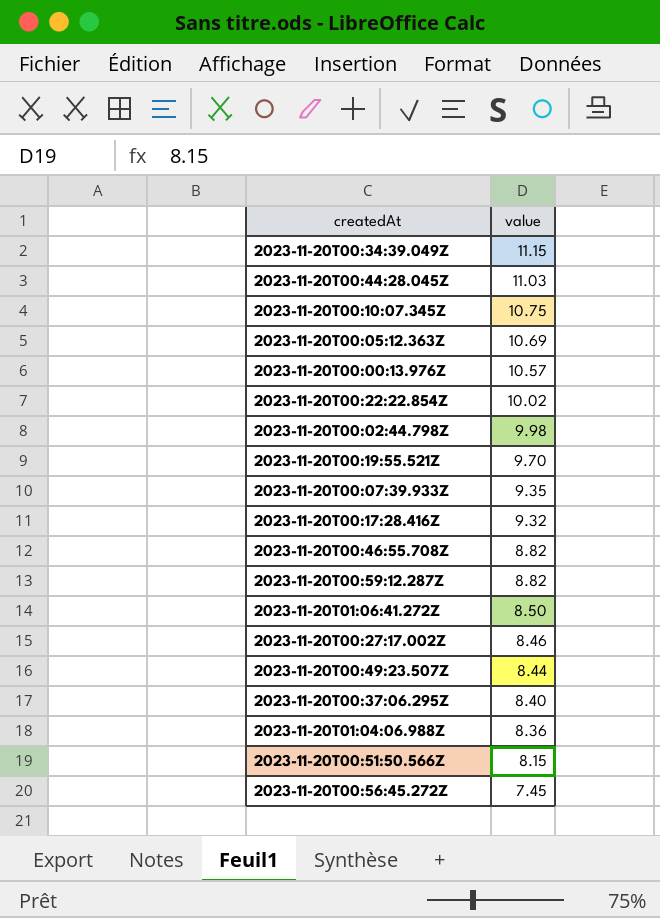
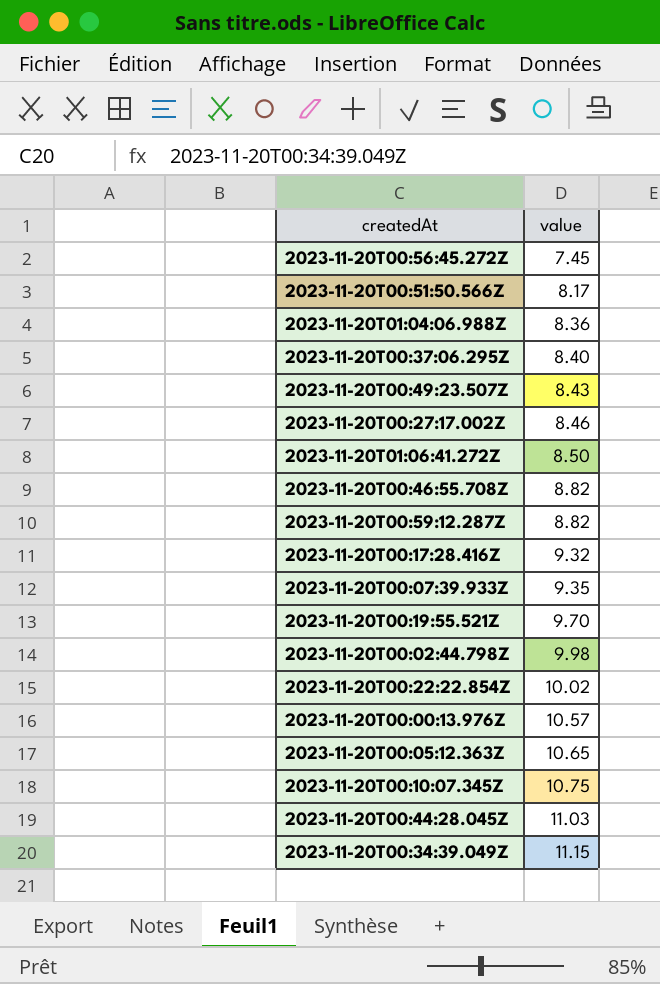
row order: value descending -> value ascending
2023-11-20T00:51:50.566Z | value: 8.15 -> 8.17
2023-11-20T00:49:23.507Z | value: 8.44 -> 8.43
2023-11-20T00:05:12.363Z | value: 10.69 -> 10.65

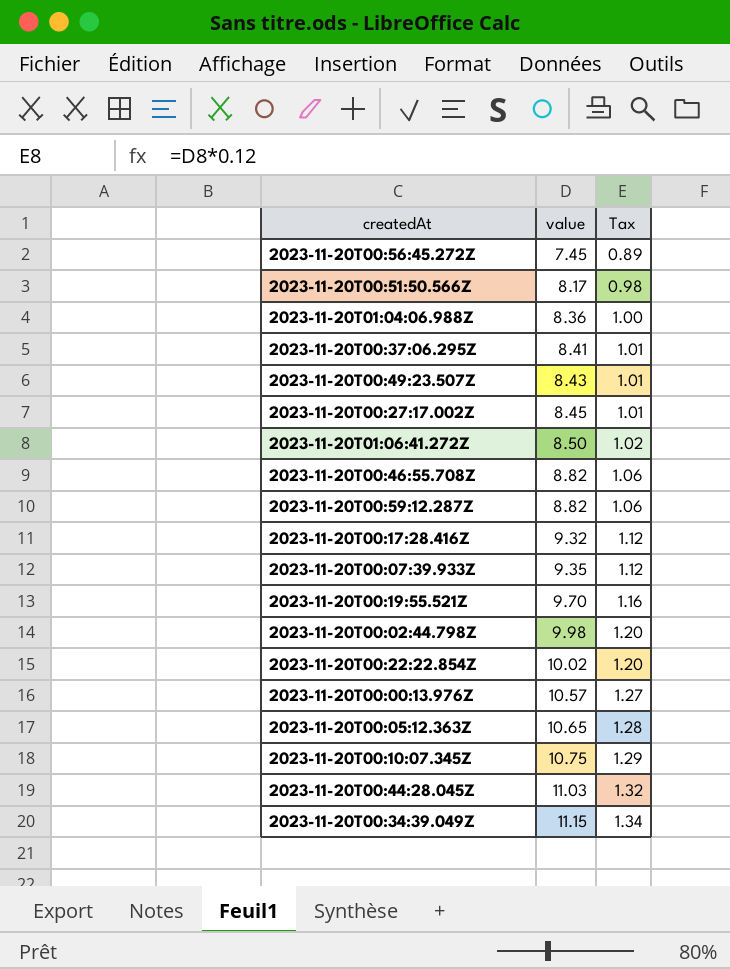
column Tax | formula: none -> [value] * 0.12
2023-11-20T00:37:06.295Z | value: 8.40 -> 8.41
2023-11-20T00:27:17.002Z | value: 8.46 -> 8.45

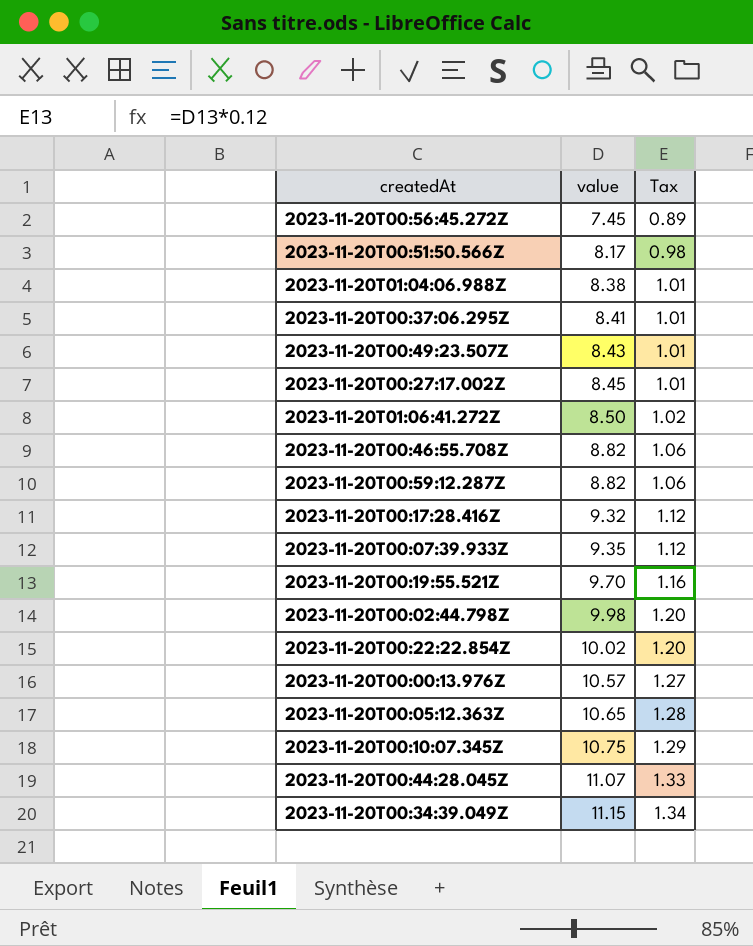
2023-11-20T01:04:06.988Z | value: 8.36 -> 8.38
2023-11-20T01:04:06.988Z | Tax: 1.00 -> 1.01
2023-11-20T00:44:28.045Z | value: 11.03 -> 11.07
2023-11-20T00:44:28.045Z | Tax: 1.32 -> 1.33

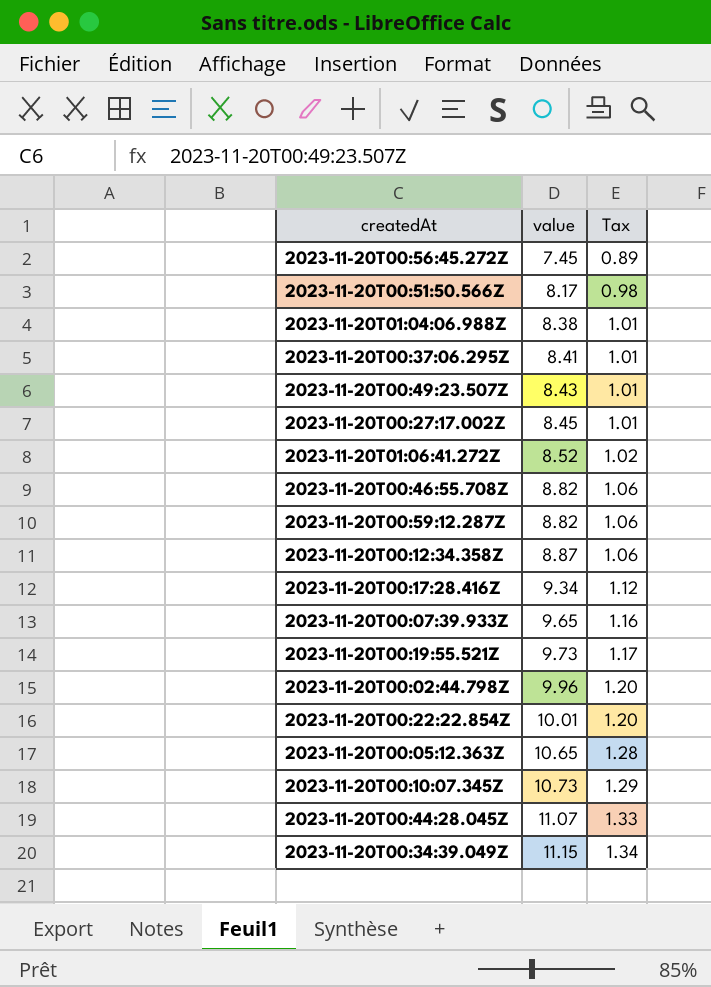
row 2023-11-20T00:00:13.976Z: 10.57 | 1.27 -> none
2023-11-20T01:06:41.272Z | value: 8.50 -> 8.52
row 2023-11-20T00:12:34.358Z: none -> 8.87 | 1.06
2023-11-20T00:17:28.416Z | value: 9.32 -> 9.34
2023-11-20T00:07:39.933Z | value: 9.35 -> 9.65
2023-11-20T00:07:39.933Z | Tax: 1.12 -> 1.16
2023-11-20T00:19:55.521Z | value: 9.70 -> 9.73
2023-11-20T00:19:55.521Z | Tax: 1.16 -> 1.17
2023-11-20T00:02:44.798Z | value: 9.98 -> 9.96
2023-11-20T00:22:22.854Z | value: 10.02 -> 10.01
2023-11-20T00:10:07.345Z | value: 10.75 -> 10.73

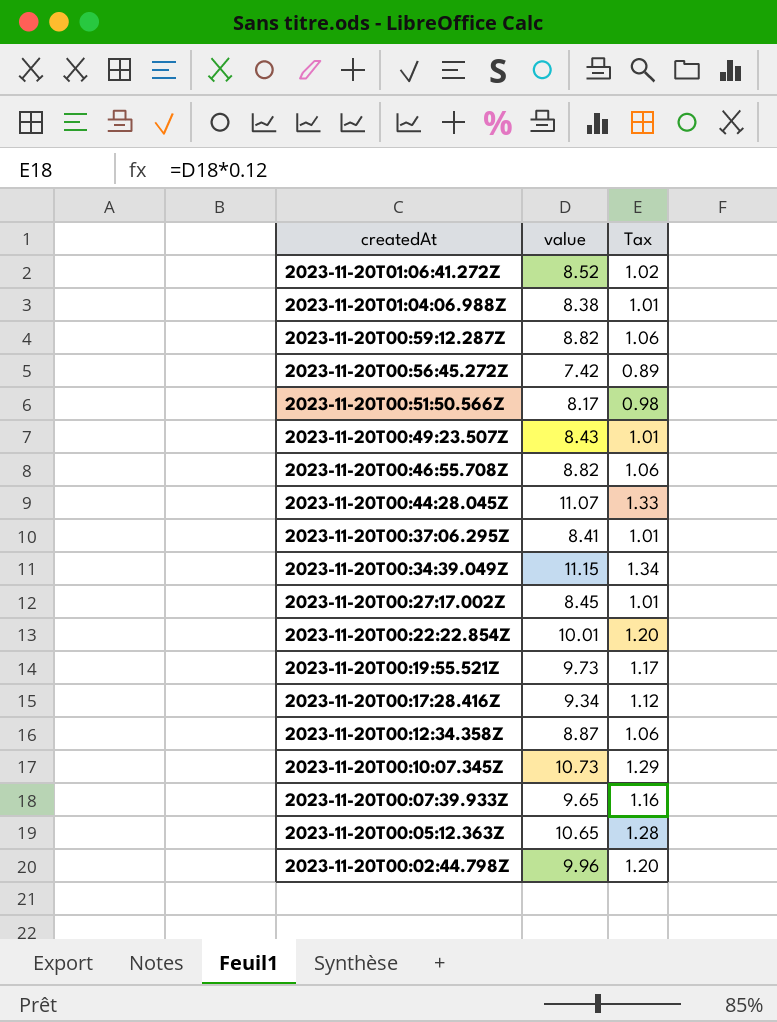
row order: value ascending -> createdAt descending
2023-11-20T00:56:45.272Z | value: 7.45 -> 7.42

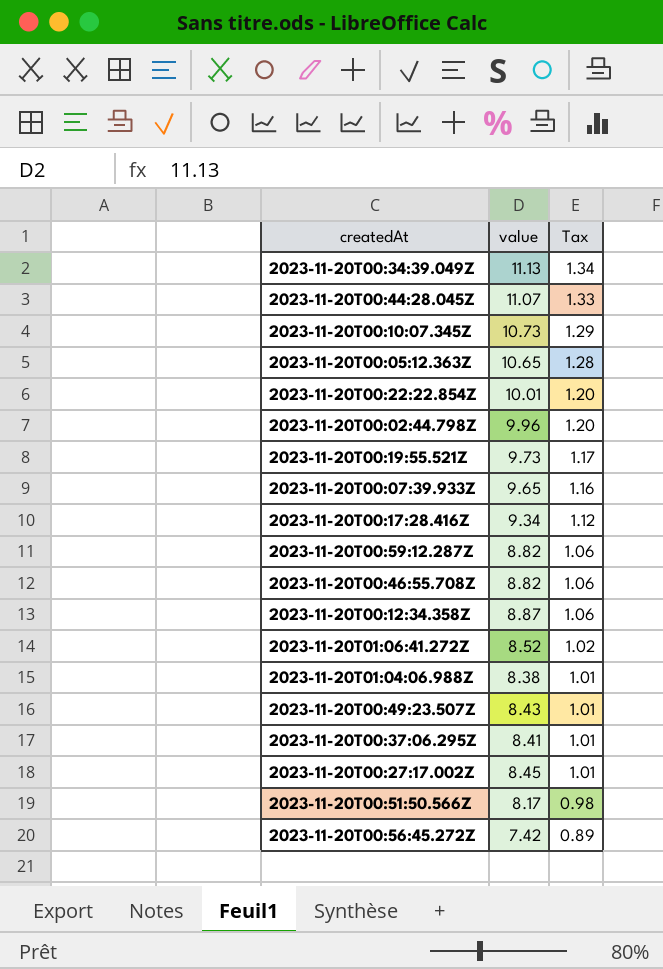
row order: createdAt descending -> Tax descending
2023-11-20T00:34:39.049Z | value: 11.15 -> 11.13

